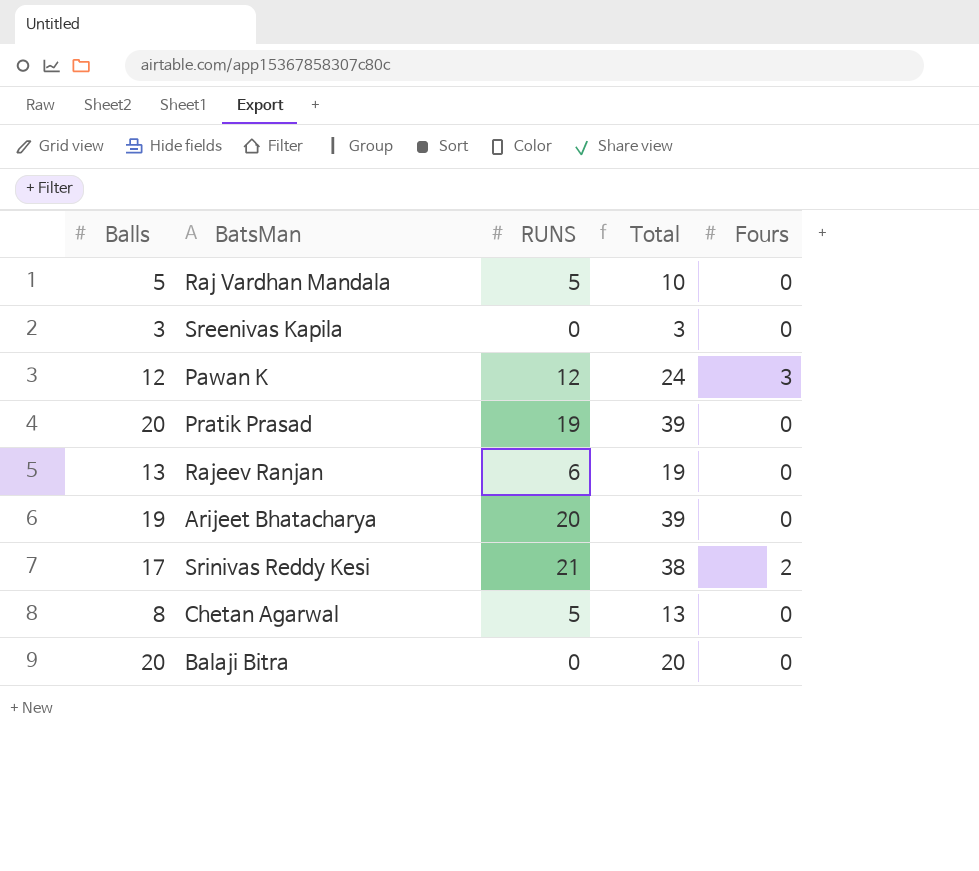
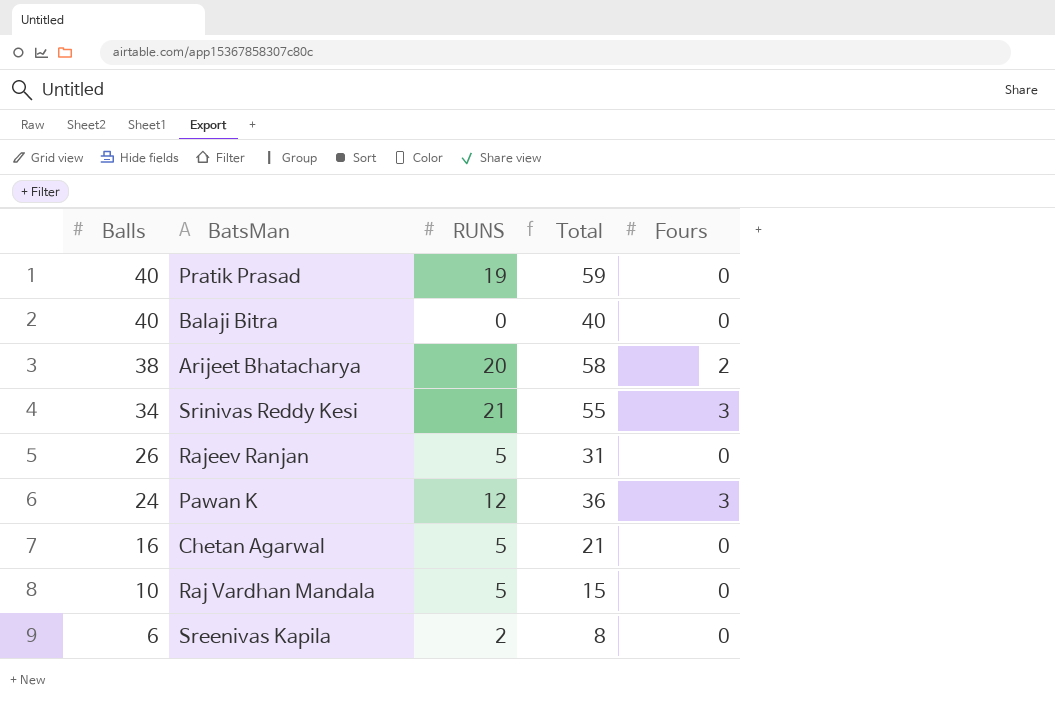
row order: none -> Balls descending
Pratik Prasad | Balls: 20 -> 40
Pratik Prasad | Total: 39 -> 59
Balaji Bitra | Balls: 20 -> 40
Balaji Bitra | Total: 20 -> 40
Arijeet Bhatacharya | Balls: 19 -> 38
Arijeet Bhatacharya | Total: 39 -> 58
Arijeet Bhatacharya | Fours: 0 -> 2
Srinivas Reddy Kesi | Balls: 17 -> 34
Srinivas Reddy Kesi | Total: 38 -> 55
Srinivas Reddy Kesi | Fours: 2 -> 3
Rajeev Ranjan | Balls: 13 -> 26
Rajeev Ranjan | RUNS: 6 -> 5
Rajeev Ranjan | Total: 19 -> 31
Pawan K | Balls: 12 -> 24
Pawan K | Total: 24 -> 36
Chetan Agarwal | Balls: 8 -> 16
Chetan Agarwal | Total: 13 -> 21
Raj Vardhan Mandala | Balls: 5 -> 10
Raj Vardhan Mandala | Total: 10 -> 15
Sreenivas Kapila | Balls: 3 -> 6
Sreenivas Kapila | RUNS: 0 -> 2
Sreenivas Kapila | Total: 3 -> 8

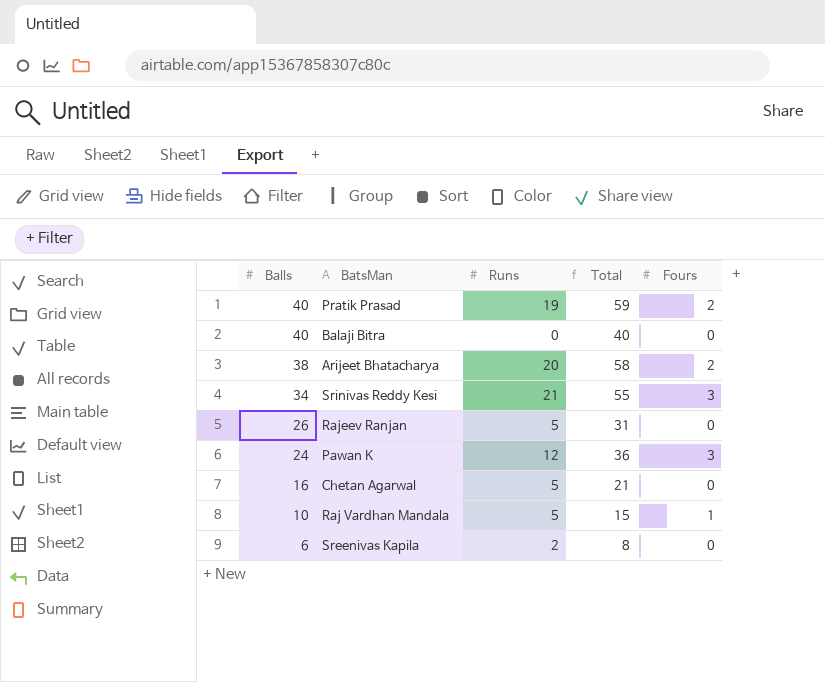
column name: RUNS -> Runs
Pratik Prasad | Fours: 0 -> 2
Raj Vardhan Mandala | Fours: 0 -> 1

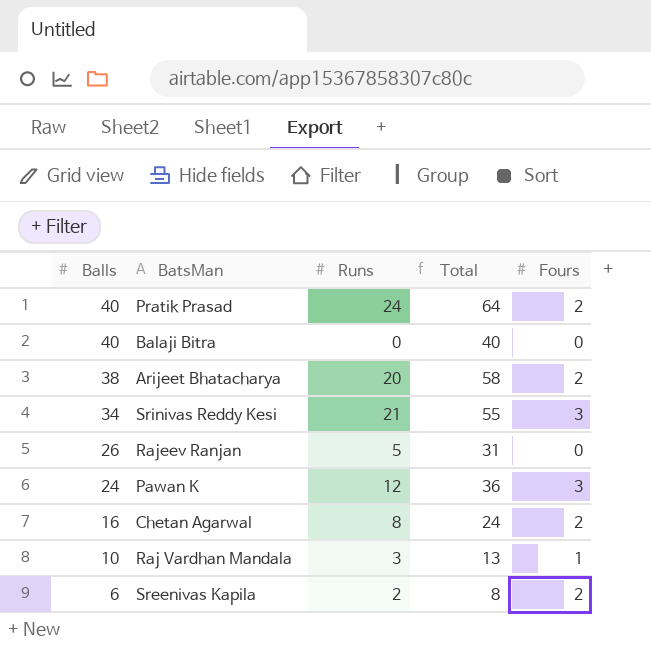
Pratik Prasad | Runs: 19 -> 24
Pratik Prasad | Total: 59 -> 64
Chetan Agarwal | Runs: 5 -> 8
Chetan Agarwal | Total: 21 -> 24
Chetan Agarwal | Fours: 0 -> 2
Raj Vardhan Mandala | Runs: 5 -> 3
Raj Vardhan Mandala | Total: 15 -> 13
Sreenivas Kapila | Fours: 0 -> 2

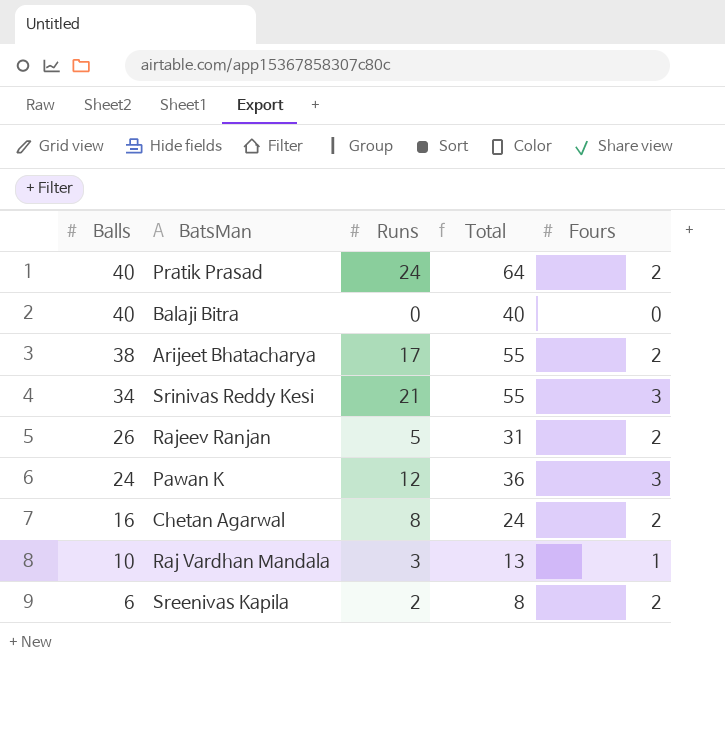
Arijeet Bhatacharya | Runs: 20 -> 17
Arijeet Bhatacharya | Total: 58 -> 55
Rajeev Ranjan | Fours: 0 -> 2

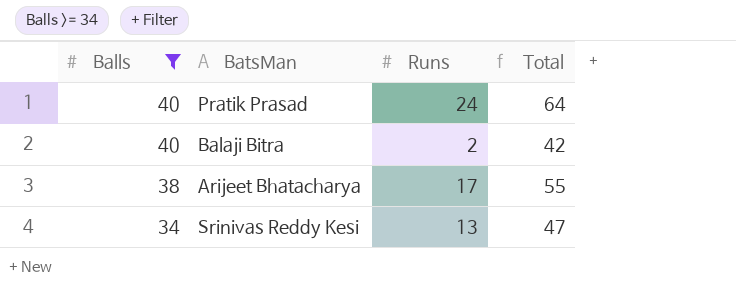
filter: none -> Balls >= 34
column Fours | position: 5 -> none
Balaji Bitra | Runs: 0 -> 2
Balaji Bitra | Total: 40 -> 42
Srinivas Reddy Kesi | Runs: 21 -> 13
Srinivas Reddy Kesi | Total: 55 -> 47

